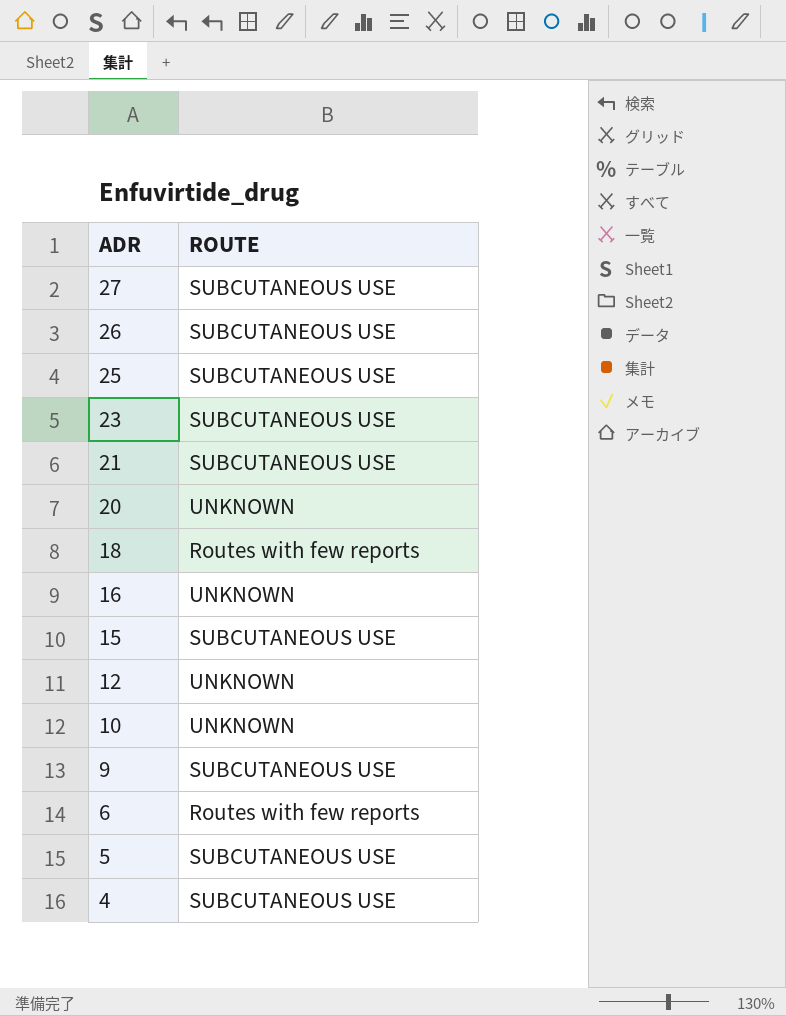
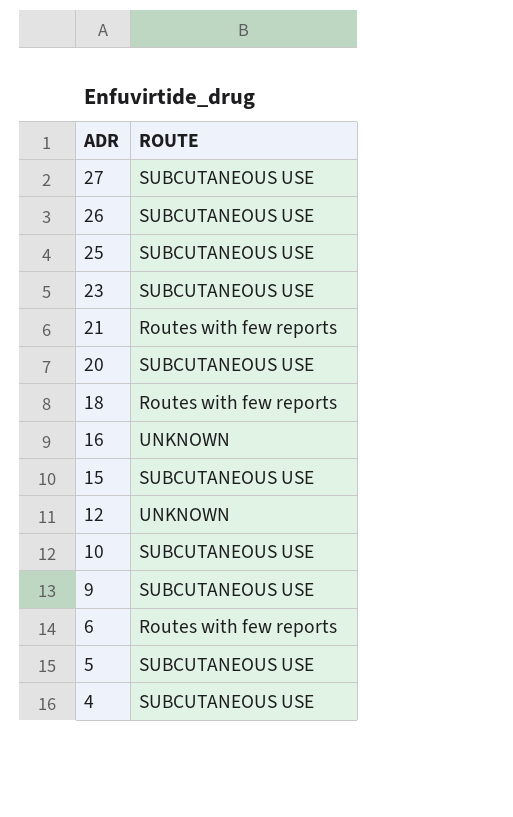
21 | ROUTE: SUBCUTANEOUS USE -> Routes with few reports
20 | ROUTE: UNKNOWN -> SUBCUTANEOUS USE
10 | ROUTE: UNKNOWN -> SUBCUTANEOUS USE

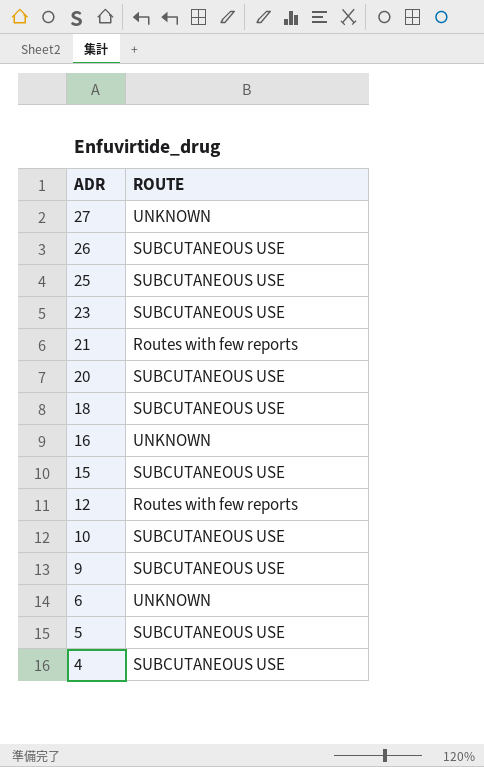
27 | ROUTE: SUBCUTANEOUS USE -> UNKNOWN
18 | ROUTE: Routes with few reports -> SUBCUTANEOUS USE
12 | ROUTE: UNKNOWN -> Routes with few reports
6 | ROUTE: Routes with few reports -> UNKNOWN

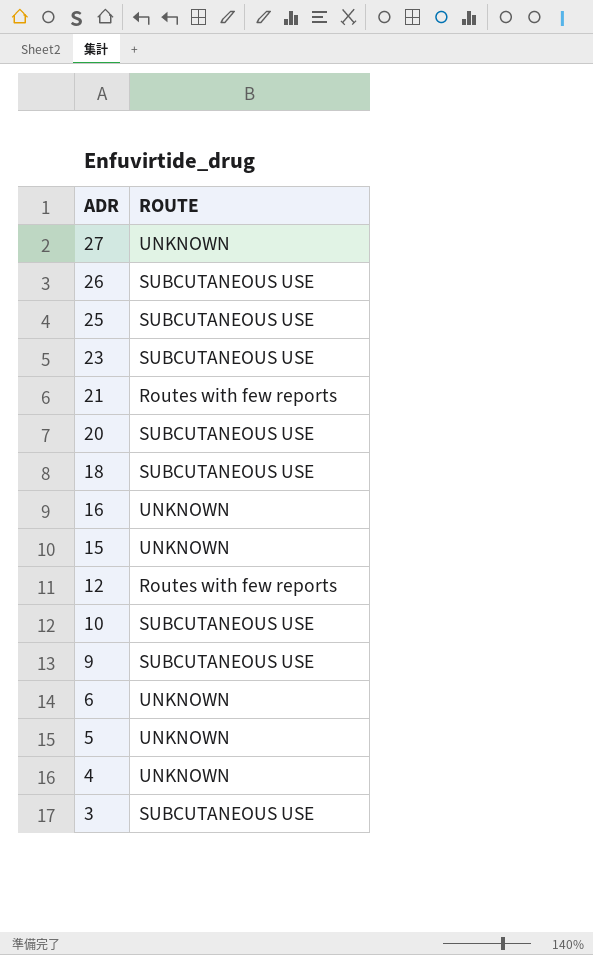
15 | ROUTE: SUBCUTANEOUS USE -> UNKNOWN
5 | ROUTE: SUBCUTANEOUS USE -> UNKNOWN
4 | ROUTE: SUBCUTANEOUS USE -> UNKNOWN
row 3: none -> SUBCUTANEOUS USE

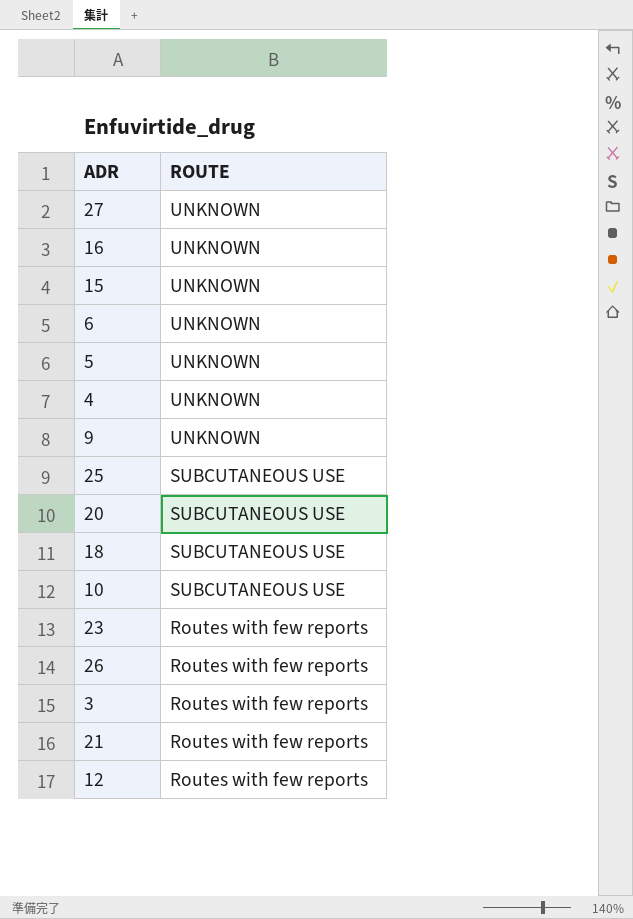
row order: ADR descending -> ROUTE descending
9 | ROUTE: SUBCUTANEOUS USE -> UNKNOWN
23 | ROUTE: SUBCUTANEOUS USE -> Routes with few reports
26 | ROUTE: SUBCUTANEOUS USE -> Routes with few reports
3 | ROUTE: SUBCUTANEOUS USE -> Routes with few reports

